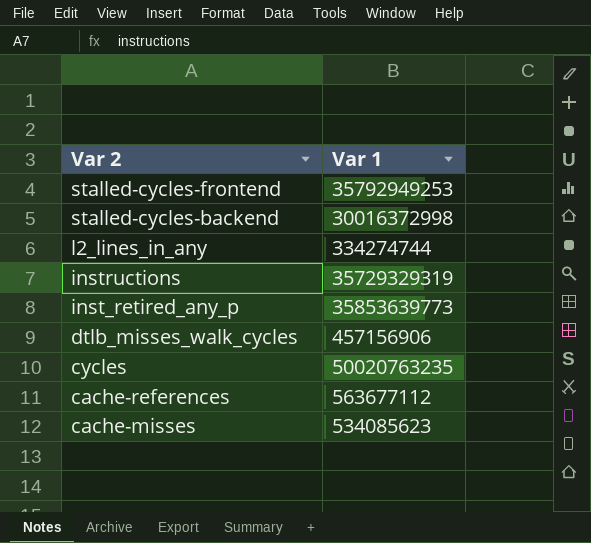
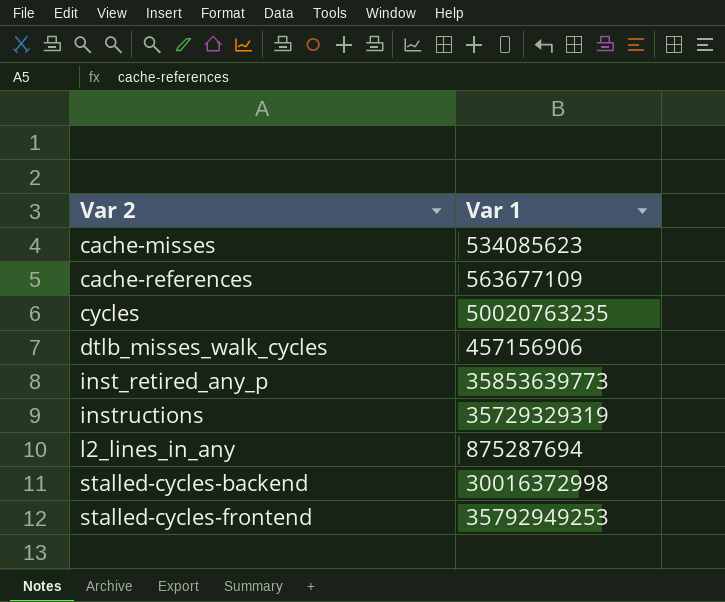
row order: Var 2 descending -> Var 2 ascending
cache-references | Var 1: 563677112 -> 563677109
l2_lines_in_any | Var 1: 334274744 -> 875287694

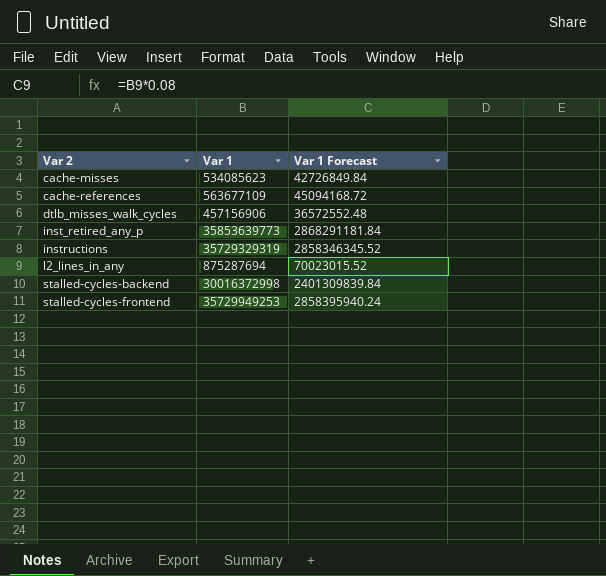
column Var 1 Forecast | formula: none -> [Var 1] * 0.08
row cycles: 50020763235 -> none
stalled-cycles-frontend | Var 1: 35792949253 -> 35729949253

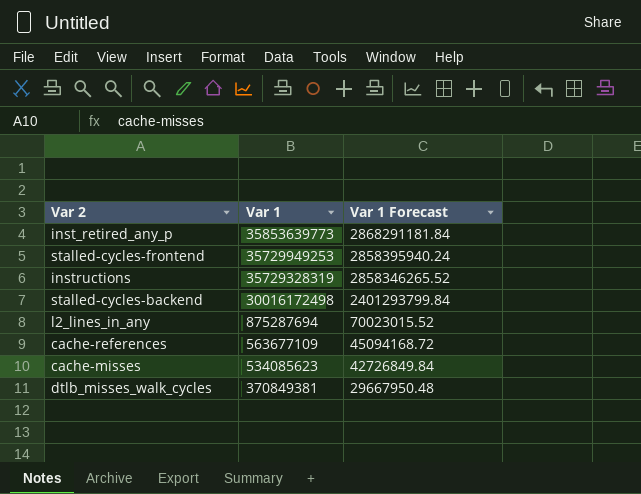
row order: Var 2 ascending -> Var 1 descending
instructions | Var 1: 35729329319 -> 35729328319
instructions | Var 1 Forecast: 2858346345.52 -> 2858346265.52
stalled-cycles-backend | Var 1: 30016372998 -> 30016172498
stalled-cycles-backend | Var 1 Forecast: 2401309839.84 -> 2401293799.84
dtlb_misses_walk_cycles | Var 1: 457156906 -> 370849381
dtlb_misses_walk_cycles | Var 1 Forecast: 36572552.48 -> 29667950.48

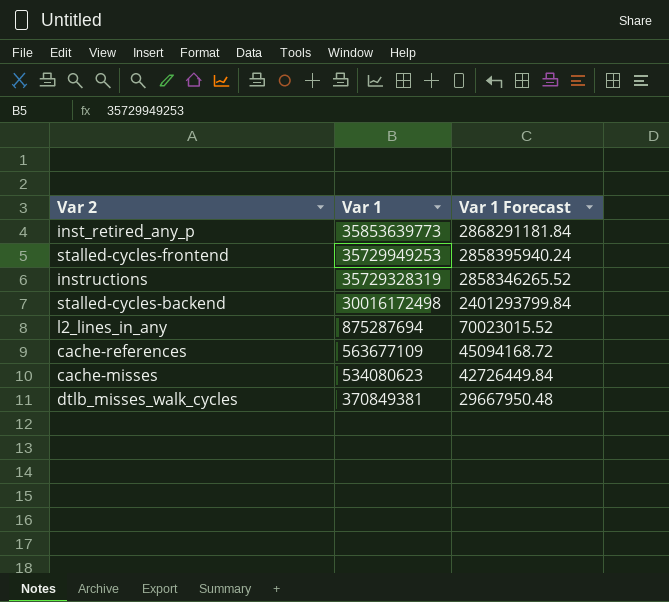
cache-misses | Var 1: 534085623 -> 534080623
cache-misses | Var 1 Forecast: 42726849.84 -> 42726449.84

